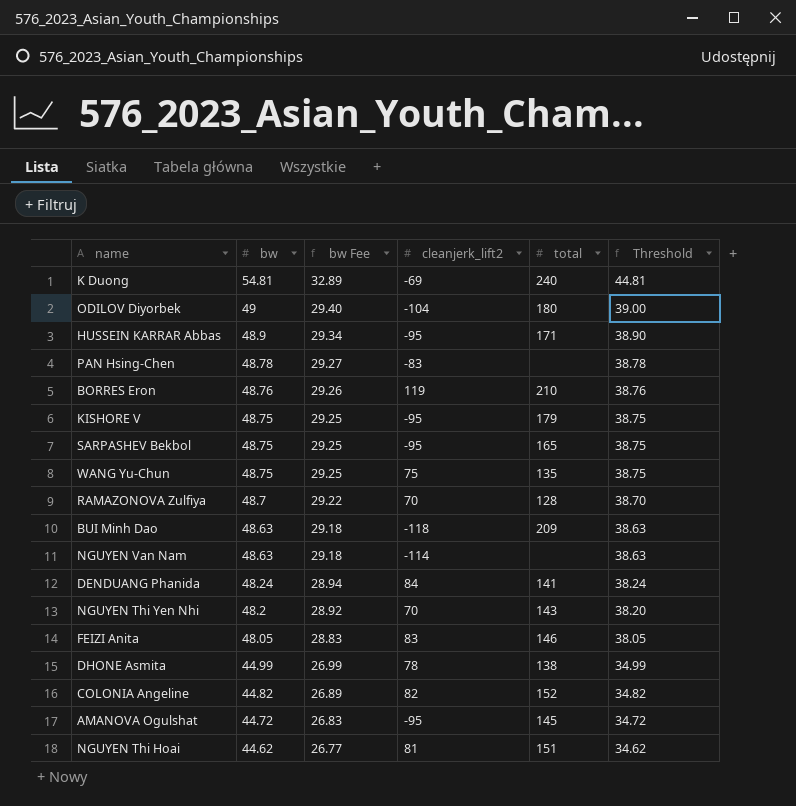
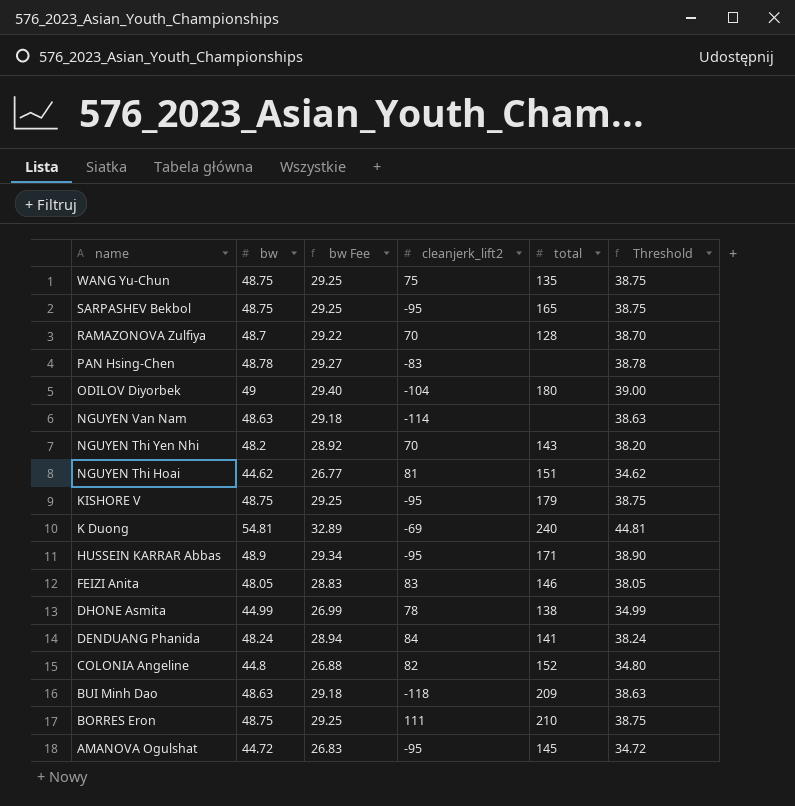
row order: bw descending -> name descending
COLONIA Angeline | bw: 44.82 -> 44.8
COLONIA Angeline | bw Fee: 26.89 -> 26.88
COLONIA Angeline | Threshold: 34.82 -> 34.80
BORRES Eron | bw: 48.76 -> 48.75
BORRES Eron | bw Fee: 29.26 -> 29.25
BORRES Eron | cleanjerk_lift2: 119 -> 111
BORRES Eron | Threshold: 38.76 -> 38.75

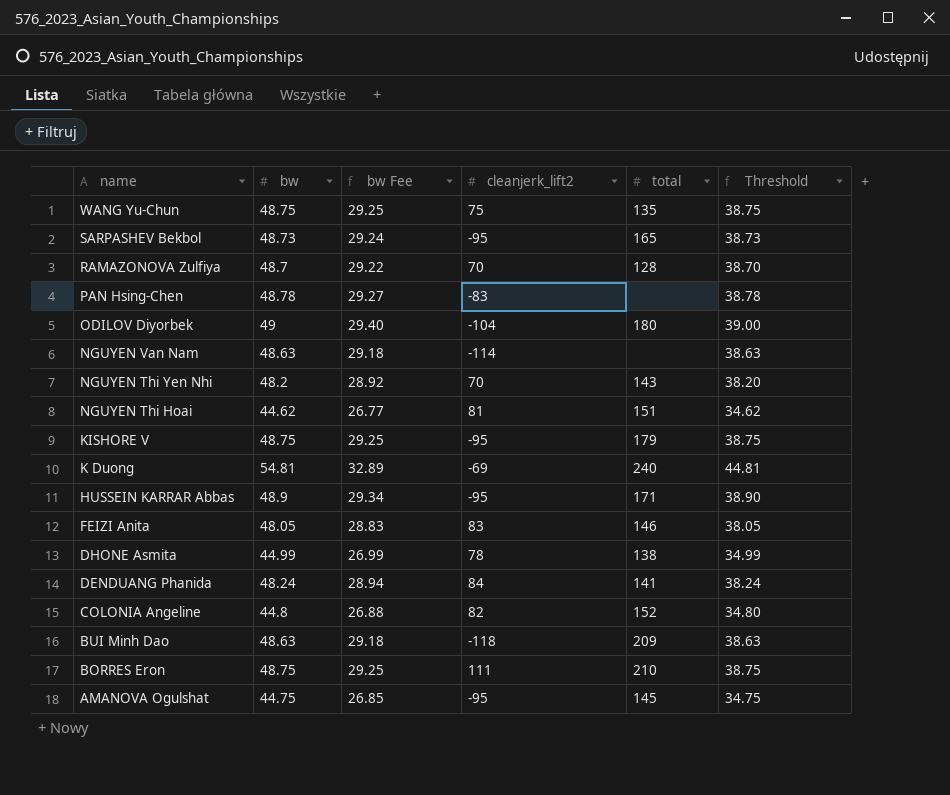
SARPASHEV Bekbol | bw: 48.75 -> 48.73
SARPASHEV Bekbol | bw Fee: 29.25 -> 29.24
SARPASHEV Bekbol | Threshold: 38.75 -> 38.73
AMANOVA Ogulshat | bw: 44.72 -> 44.75
AMANOVA Ogulshat | bw Fee: 26.83 -> 26.85
AMANOVA Ogulshat | Threshold: 34.72 -> 34.75

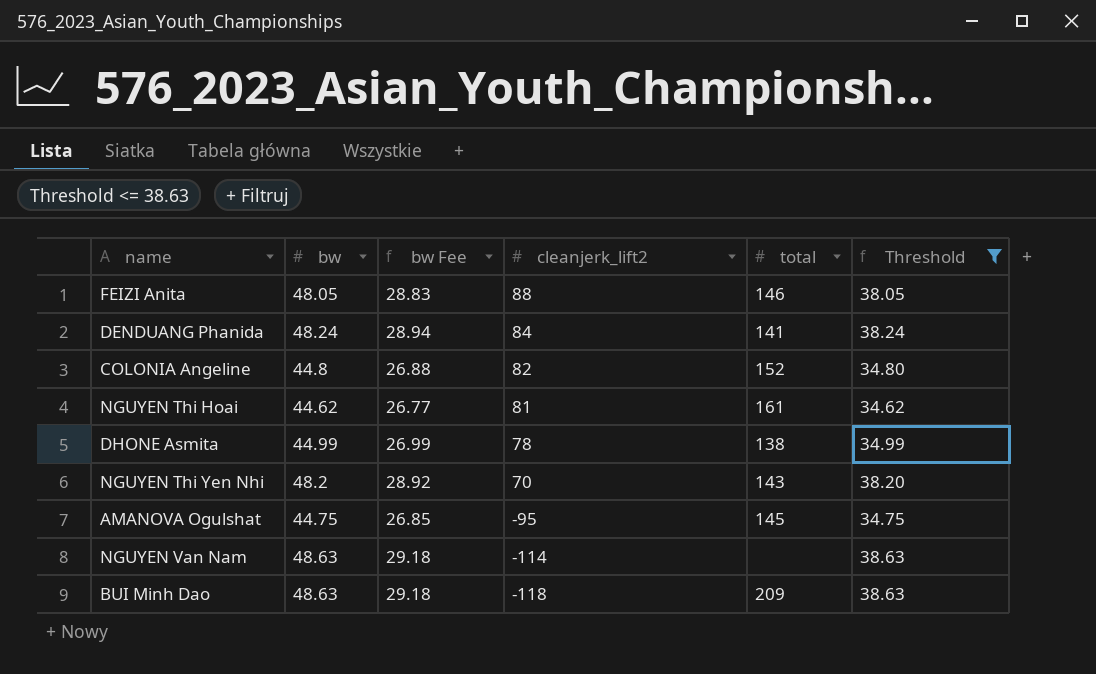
filter: none -> Threshold <= 38.63
row order: name descending -> cleanjerk_lift2 descending
FEIZI Anita | cleanjerk_lift2: 83 -> 88
NGUYEN Thi Hoai | total: 151 -> 161

